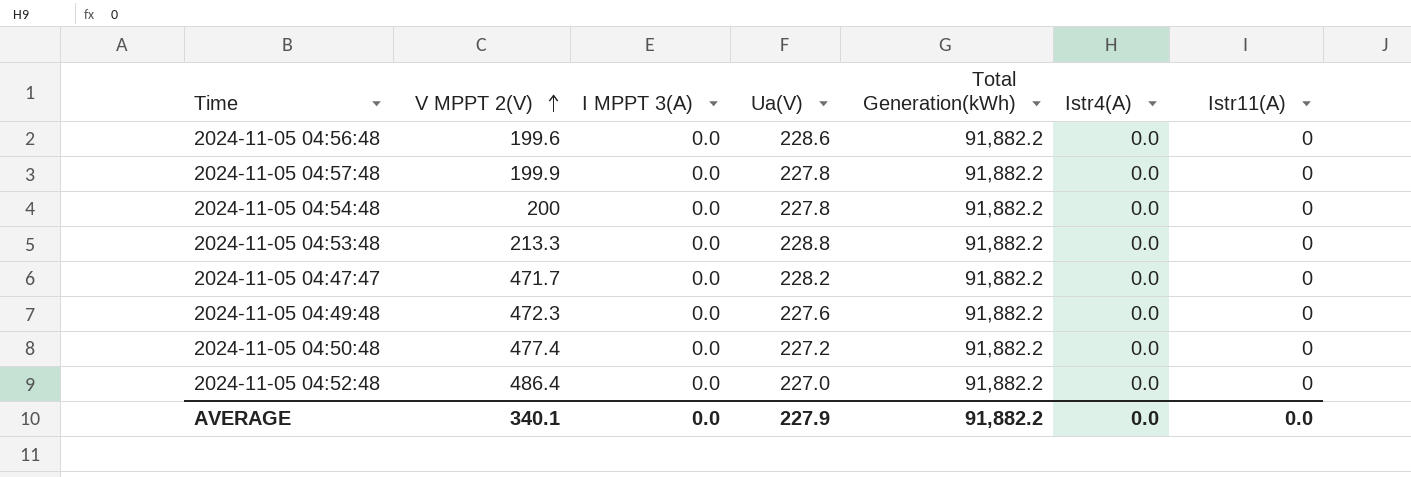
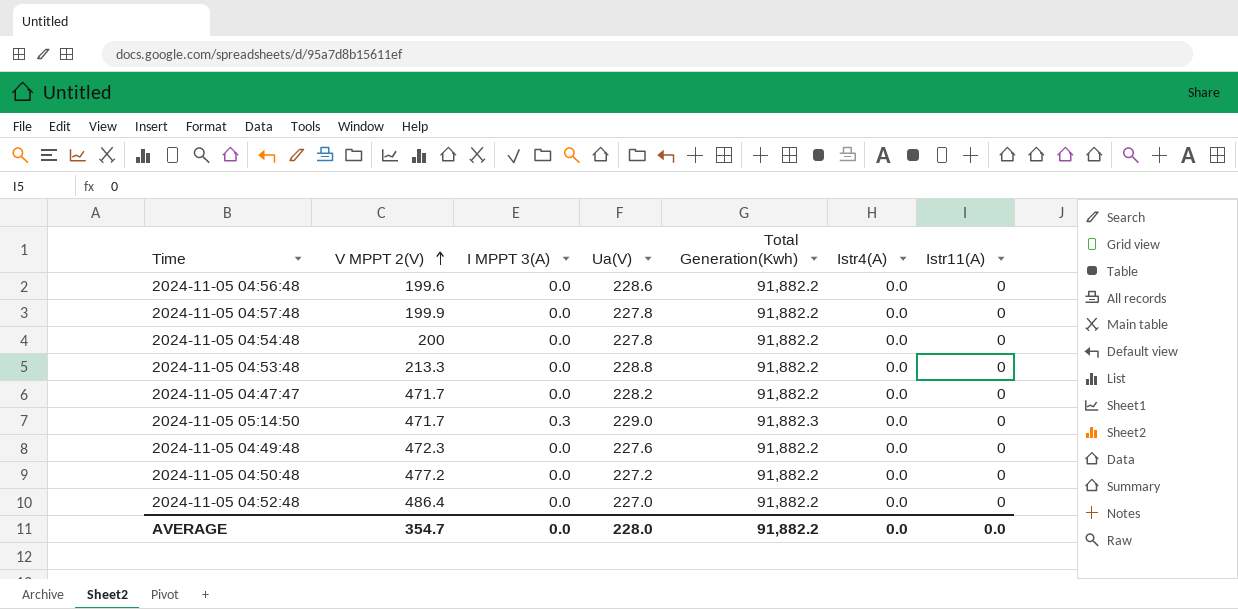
column name: Total Generation(kWh) -> Total Generation(Kwh)
row 2024-11-05 05:14:50: none -> 471.7 | 0.3 | 229.0 | 91,882.3 | 0.0 | 0
2024-11-05 04:50:48 | V MPPT 2(V): 477.4 -> 477.2
AVERAGE | V MPPT 2(V): 340.1 -> 354.7
AVERAGE | Ua(V): 227.9 -> 228.0

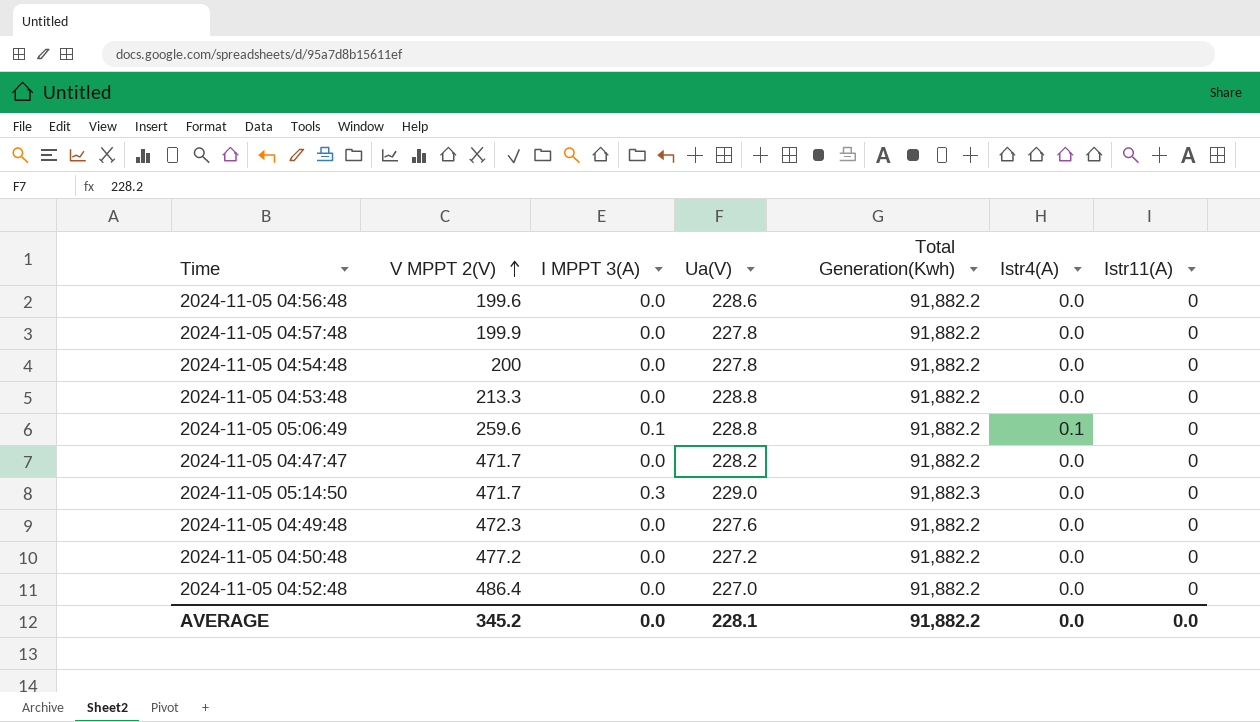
row 2024-11-05 05:06:49: none -> 259.6 | 0.1 | 228.8 | 91,882.2 | 0.1 | 0
AVERAGE | V MPPT 2(V): 354.7 -> 345.2
AVERAGE | Ua(V): 228.0 -> 228.1

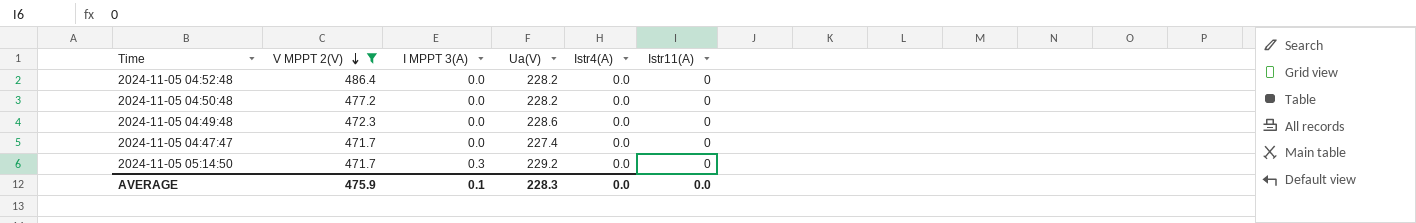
filter: none -> V MPPT 2(V) >= 471.7
row order: V MPPT 2(V) ascending -> V MPPT 2(V) descending
column Total Generation(Kwh) | position: 5 -> none
2024-11-05 04:52:48 | Ua(V): 227.0 -> 228.2
2024-11-05 04:50:48 | Ua(V): 227.2 -> 228.2
2024-11-05 04:49:48 | Ua(V): 227.6 -> 228.6
2024-11-05 04:47:47 | Ua(V): 228.2 -> 227.4
2024-11-05 05:14:50 | Ua(V): 229.0 -> 229.2
AVERAGE | V MPPT 2(V): 345.2 -> 475.9
AVERAGE | I MPPT 3(A): 0.0 -> 0.1
AVERAGE | Ua(V): 228.1 -> 228.3

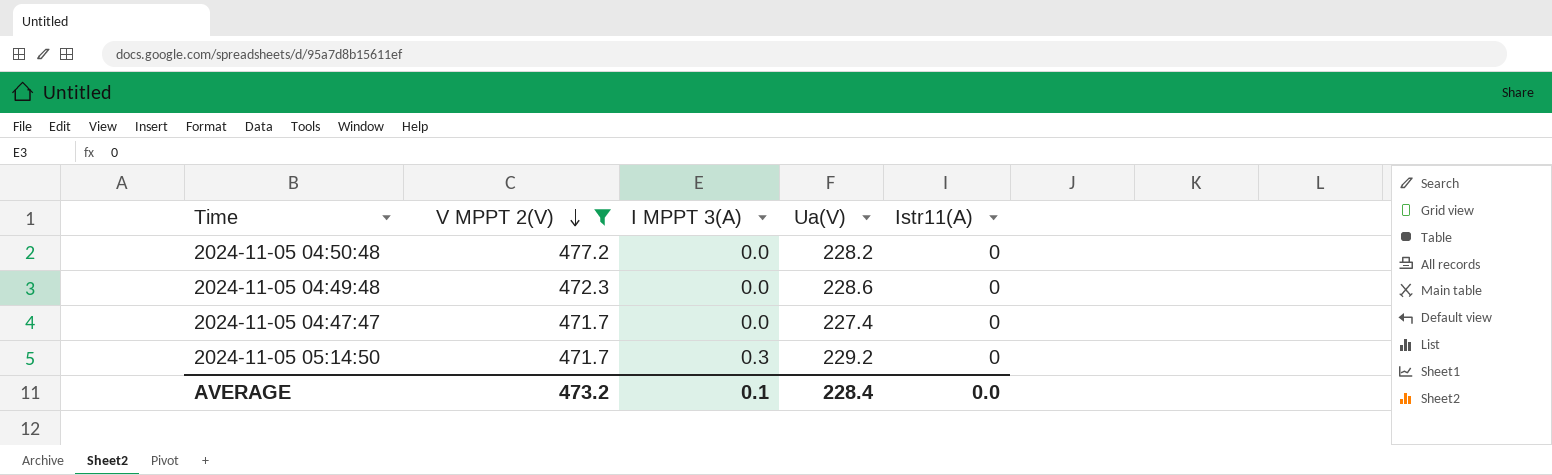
column Istr4(A) | position: 5 -> none
row 2024-11-05 04:52:48: 486.4 | 0.0 | 228.2 | 0.0 | 0 -> none
AVERAGE | V MPPT 2(V): 475.9 -> 473.2
AVERAGE | Ua(V): 228.3 -> 228.4

